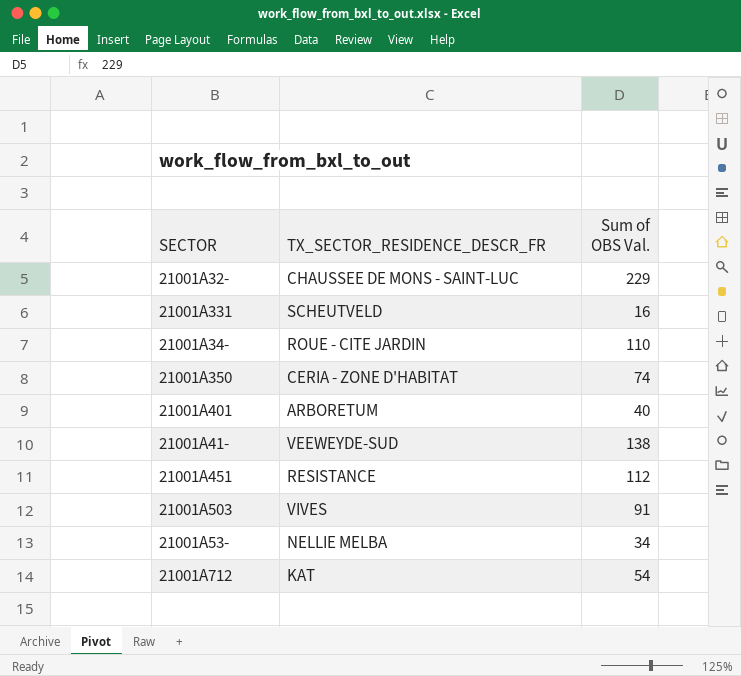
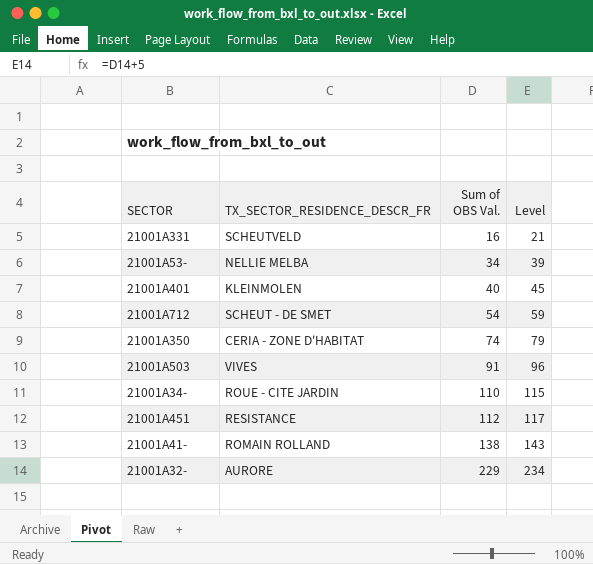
row order: none -> Sum of OBS Val. ascending
column Level | formula: none -> [Sum of OBS Val.] + 5
21001A401 | TX_SECTOR_RESIDENCE_DESCR_FR: ARBORETUM -> KLEINMOLEN
21001A712 | TX_SECTOR_RESIDENCE_DESCR_FR: KAT -> SCHEUT - DE SMET
21001A41- | TX_SECTOR_RESIDENCE_DESCR_FR: VEEWEYDE-SUD -> ROMAIN ROLLAND
21001A32- | TX_SECTOR_RESIDENCE_DESCR_FR: CHAUSSEE DE MONS - SAINT-LUC -> AURORE

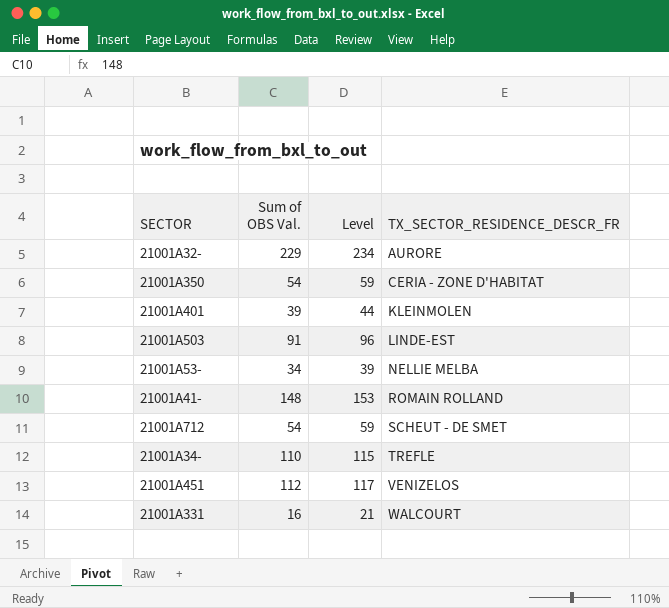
row order: Sum of OBS Val. ascending -> TX_SECTOR_RESIDENCE_DESCR_FR ascending
column TX_SECTOR_RESIDENCE_DESCR_FR | position: 2 -> 4
21001A350 | Sum of OBS Val.: 74 -> 54
21001A350 | Level: 79 -> 59
21001A401 | Sum of OBS Val.: 40 -> 39
21001A401 | Level: 45 -> 44
21001A503 | TX_SECTOR_RESIDENCE_DESCR_FR: VIVES -> LINDE-EST
21001A41- | Sum of OBS Val.: 138 -> 148
21001A41- | Level: 143 -> 153
21001A34- | TX_SECTOR_RESIDENCE_DESCR_FR: ROUE - CITE JARDIN -> TREFLE
21001A451 | TX_SECTOR_RESIDENCE_DESCR_FR: RESISTANCE -> VENIZELOS
21001A331 | TX_SECTOR_RESIDENCE_DESCR_FR: SCHEUTVELD -> WALCOURT

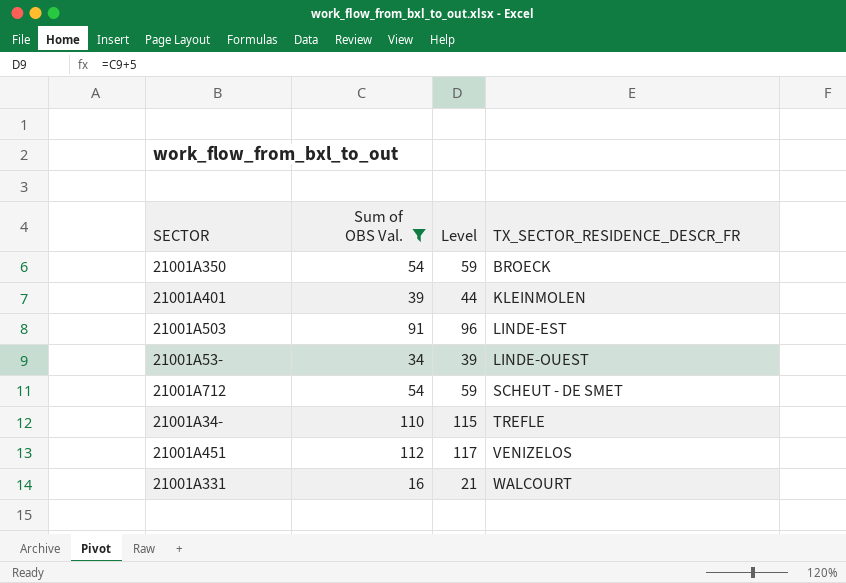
filter: none -> Sum of OBS Val. <= 112
21001A350 | TX_SECTOR_RESIDENCE_DESCR_FR: CERIA - ZONE D'HABITAT -> BROECK
21001A53- | TX_SECTOR_RESIDENCE_DESCR_FR: NELLIE MELBA -> LINDE-OUEST

